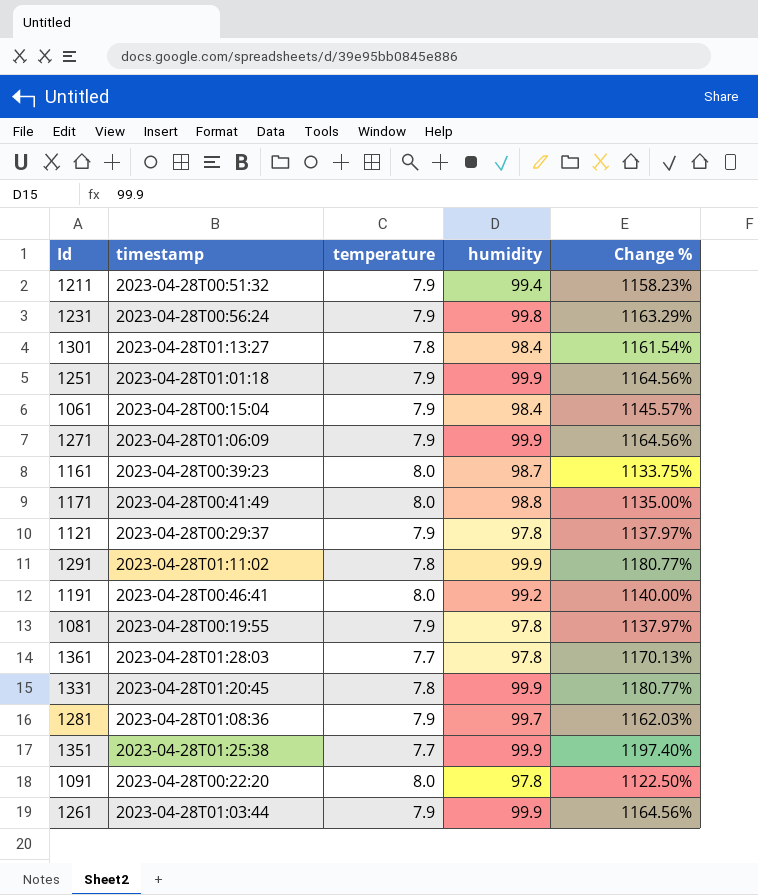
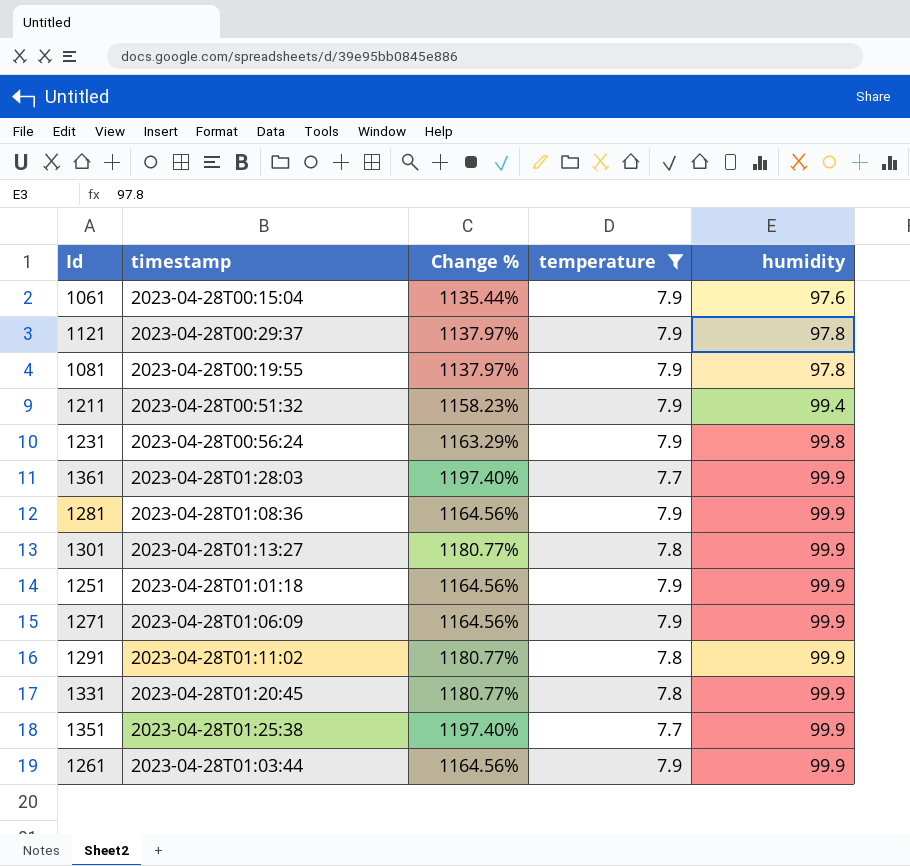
filter: none -> temperature != 8.0
row order: none -> humidity ascending
column Change % | position: 5 -> 3
1061 | Change %: 1145.57% -> 1135.44%
1061 | humidity: 98.4 -> 97.6
1361 | Change %: 1170.13% -> 1197.40%
1361 | humidity: 97.8 -> 99.9
1281 | Change %: 1162.03% -> 1164.56%
1281 | humidity: 99.7 -> 99.9
1301 | Change %: 1161.54% -> 1180.77%
1301 | humidity: 98.4 -> 99.9

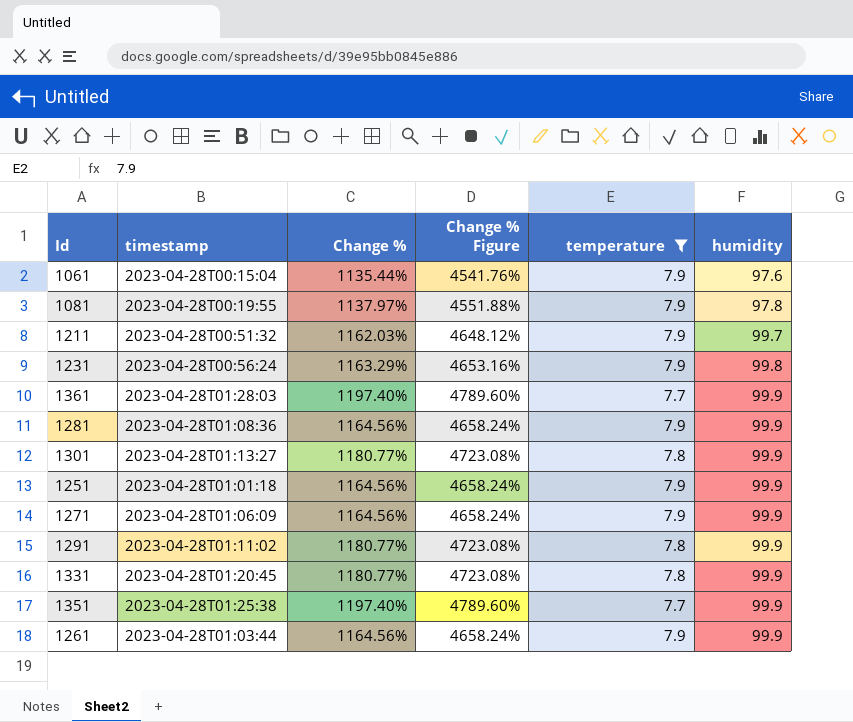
column Change % Figure | formula: none -> [Change %] * 4
row 1121: 2023-04-28T00:29:37 | 1137.97% | 7.9 | 97.8 -> none
1211 | Change %: 1158.23% -> 1162.03%
1211 | humidity: 99.4 -> 99.7

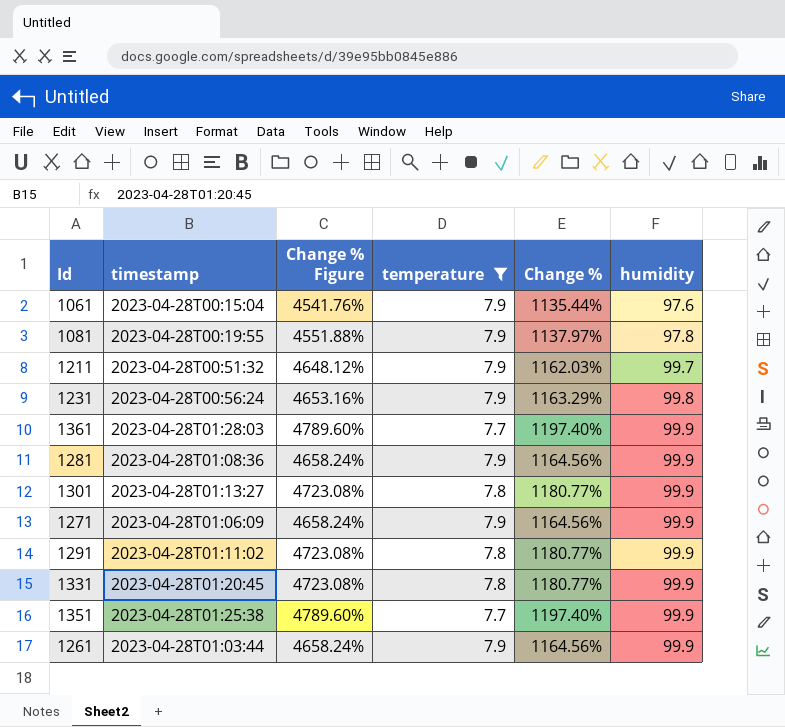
column Change % | position: 3 -> 5
row 1251: 2023-04-28T01:01:18 | 1164.56% | 4658.24% | 7.9 | 99.9 -> none

